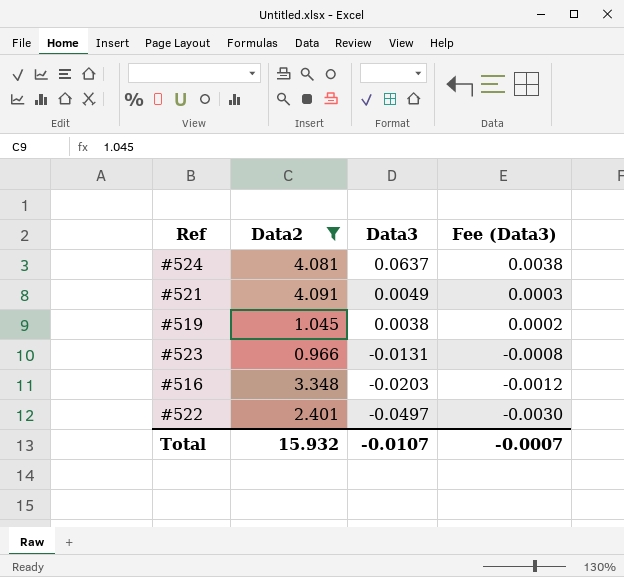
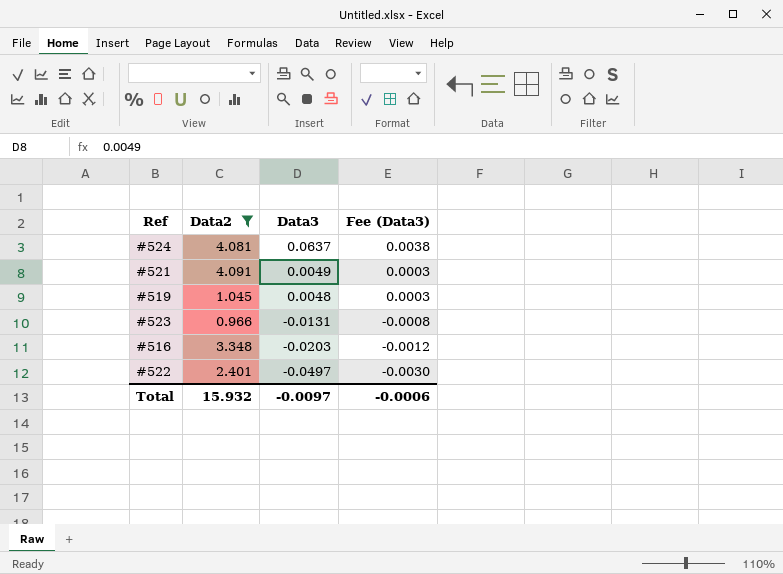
#519 | Data3: 0.0038 -> 0.0048
#519 | Fee (Data3): 0.0002 -> 0.0003
Total | Data3: -0.0107 -> -0.0097
Total | Fee (Data3): -0.0007 -> -0.0006

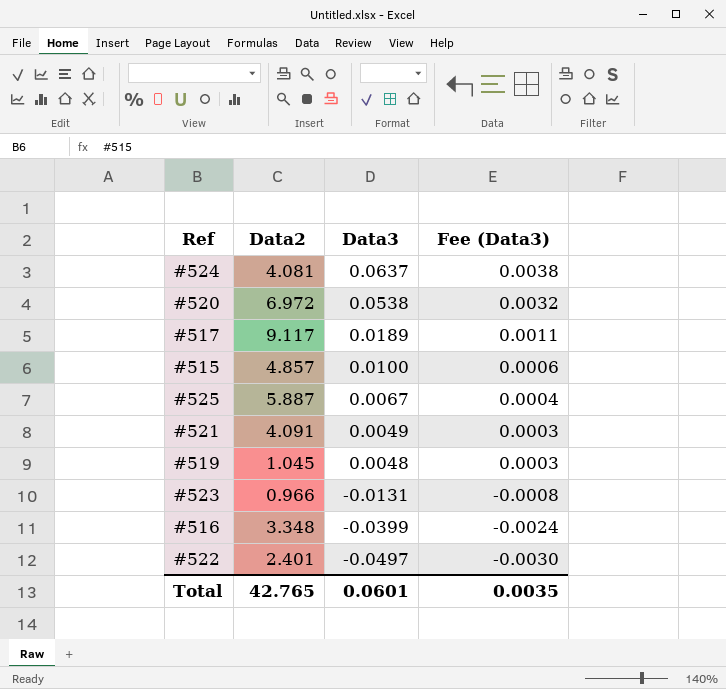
filter: Data2 <= 4.091 -> none
#516 | Data3: -0.0203 -> -0.0399
#516 | Fee (Data3): -0.0012 -> -0.0024
Total | Data2: 15.932 -> 42.765
Total | Data3: -0.0097 -> 0.0601
Total | Fee (Data3): -0.0006 -> 0.0035

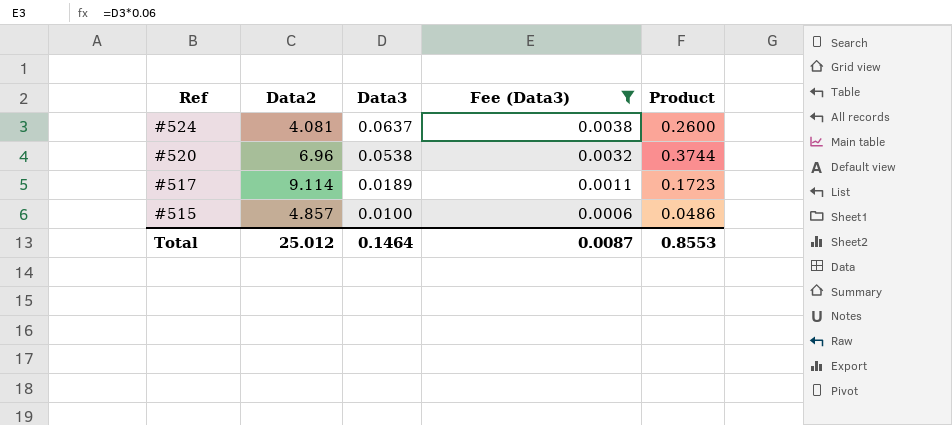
filter: none -> Fee (Data3) >= 0.0006
column Product | formula: none -> [Data2] * [Data3]
#520 | Data2: 6.972 -> 6.96
#517 | Data2: 9.117 -> 9.114
Total | Data2: 42.765 -> 25.012
Total | Data3: 0.0601 -> 0.1464
Total | Fee (Data3): 0.0035 -> 0.0087

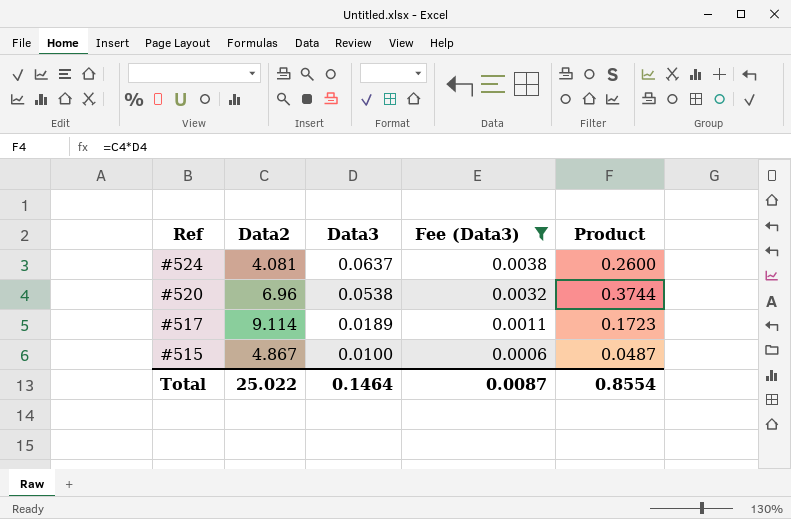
#515 | Data2: 4.857 -> 4.867
#515 | Product: 0.0486 -> 0.0487
Total | Data2: 25.012 -> 25.022
Total | Product: 0.8553 -> 0.8554

